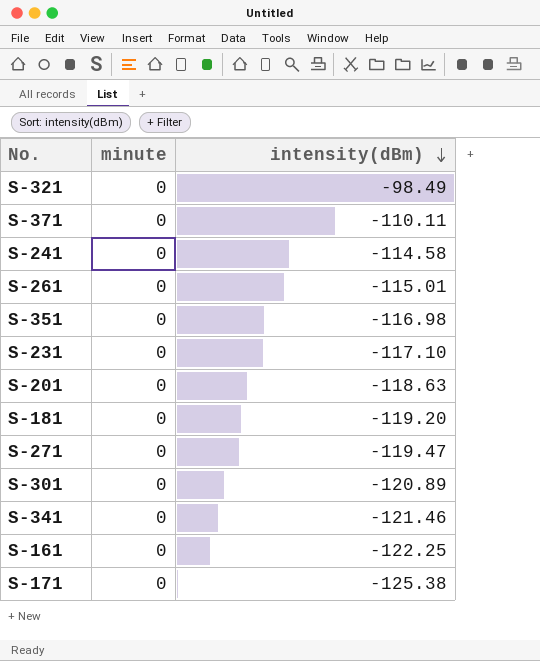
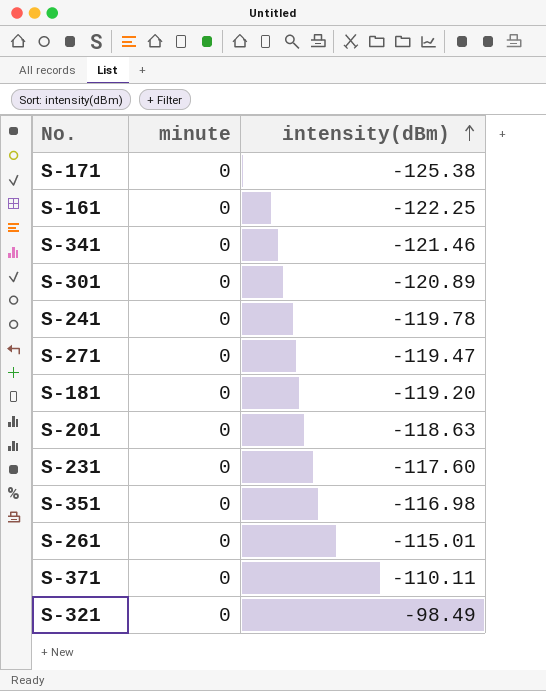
row order: intensity(dBm) descending -> intensity(dBm) ascending
S-241 | intensity(dBm): -114.58 -> -119.78
S-231 | intensity(dBm): -117.10 -> -117.60

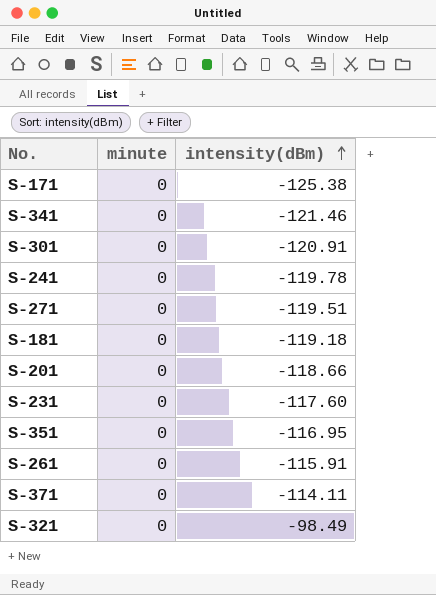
row S-161: 0 | -122.25 -> none
S-301 | intensity(dBm): -120.89 -> -120.91
S-271 | intensity(dBm): -119.47 -> -119.51
S-181 | intensity(dBm): -119.20 -> -119.18
S-201 | intensity(dBm): -118.63 -> -118.66
S-351 | intensity(dBm): -116.98 -> -116.95
S-261 | intensity(dBm): -115.01 -> -115.91
S-371 | intensity(dBm): -110.11 -> -114.11

